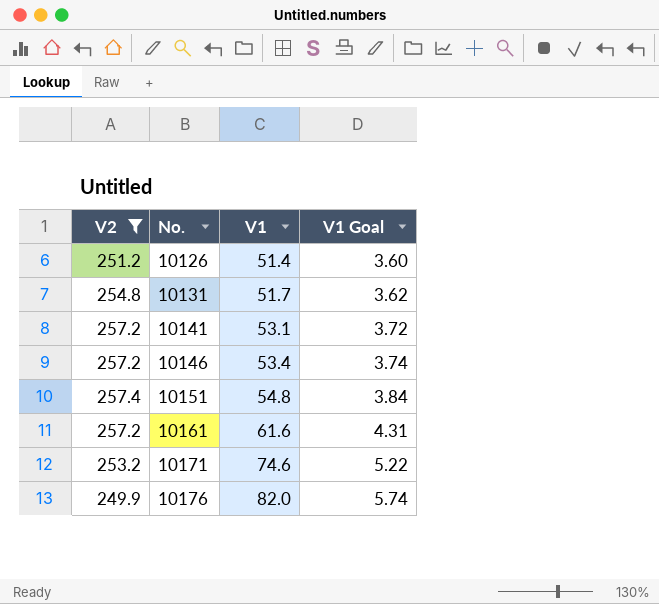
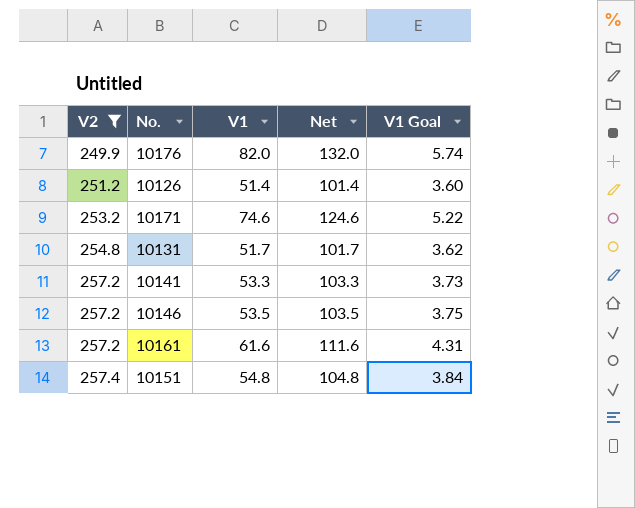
row order: No. ascending -> V2 ascending
column Net | formula: none -> [V1] + 50
10141 | V1: 53.1 -> 53.3
10141 | V1 Goal: 3.72 -> 3.73
10146 | V1: 53.4 -> 53.5
10146 | V1 Goal: 3.74 -> 3.75

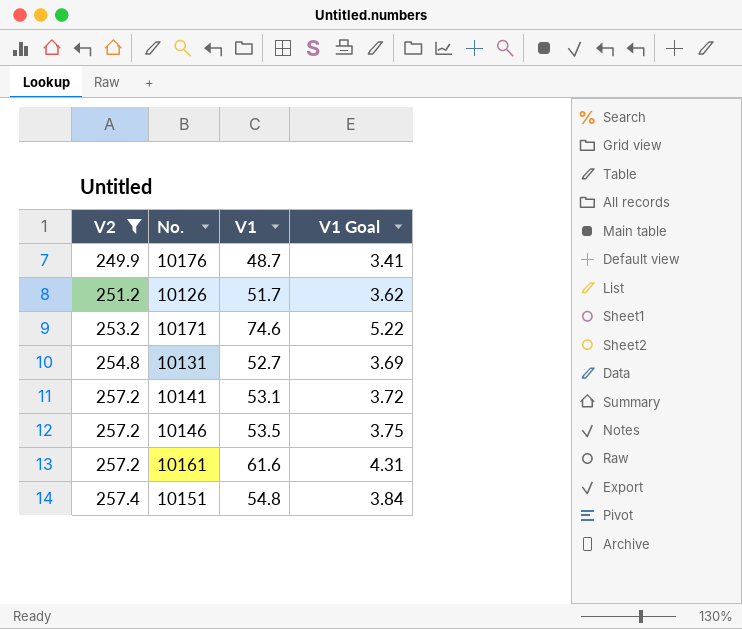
column Net | formula: [V1] + 50 -> none
10176 | V1: 82.0 -> 48.7
10176 | V1 Goal: 5.74 -> 3.41
10126 | V1: 51.4 -> 51.7
10126 | V1 Goal: 3.60 -> 3.62
10131 | V1: 51.7 -> 52.7
10131 | V1 Goal: 3.62 -> 3.69
10141 | V1: 53.3 -> 53.1
10141 | V1 Goal: 3.73 -> 3.72

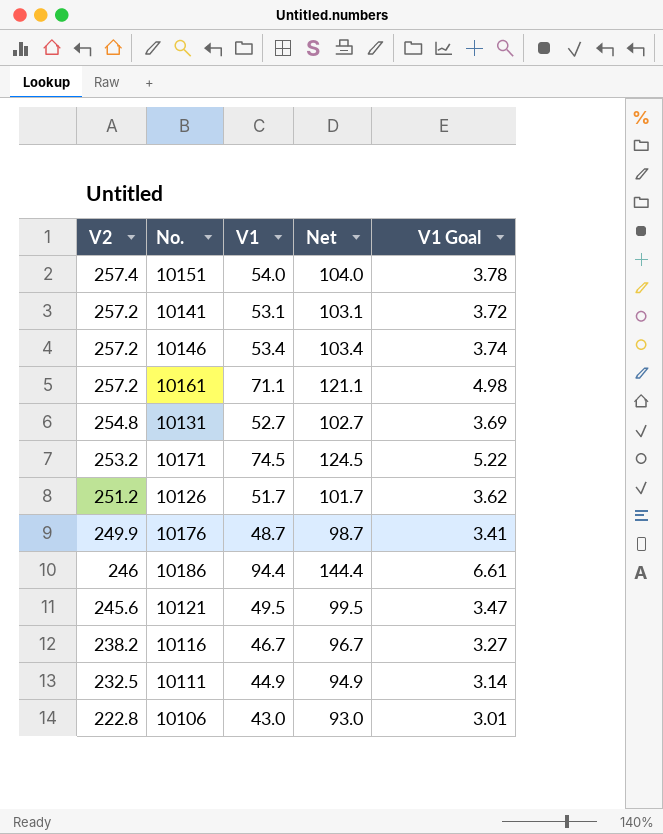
filter: V2 >= 249.9 -> none
row order: V2 ascending -> V2 descending
column Net | formula: none -> [V1] + 50
10151 | V1: 54.8 -> 54.0
10151 | V1 Goal: 3.84 -> 3.78
10146 | V1: 53.5 -> 53.4
10146 | V1 Goal: 3.75 -> 3.74
10161 | V1: 61.6 -> 71.1
10161 | V1 Goal: 4.31 -> 4.98
10171 | V1: 74.6 -> 74.5

